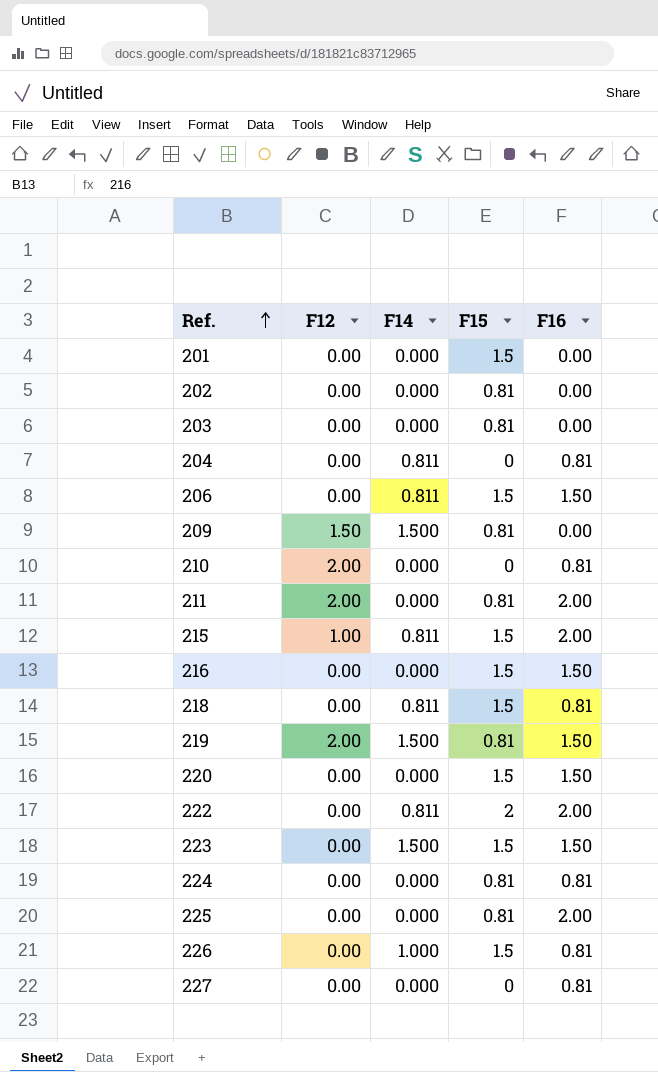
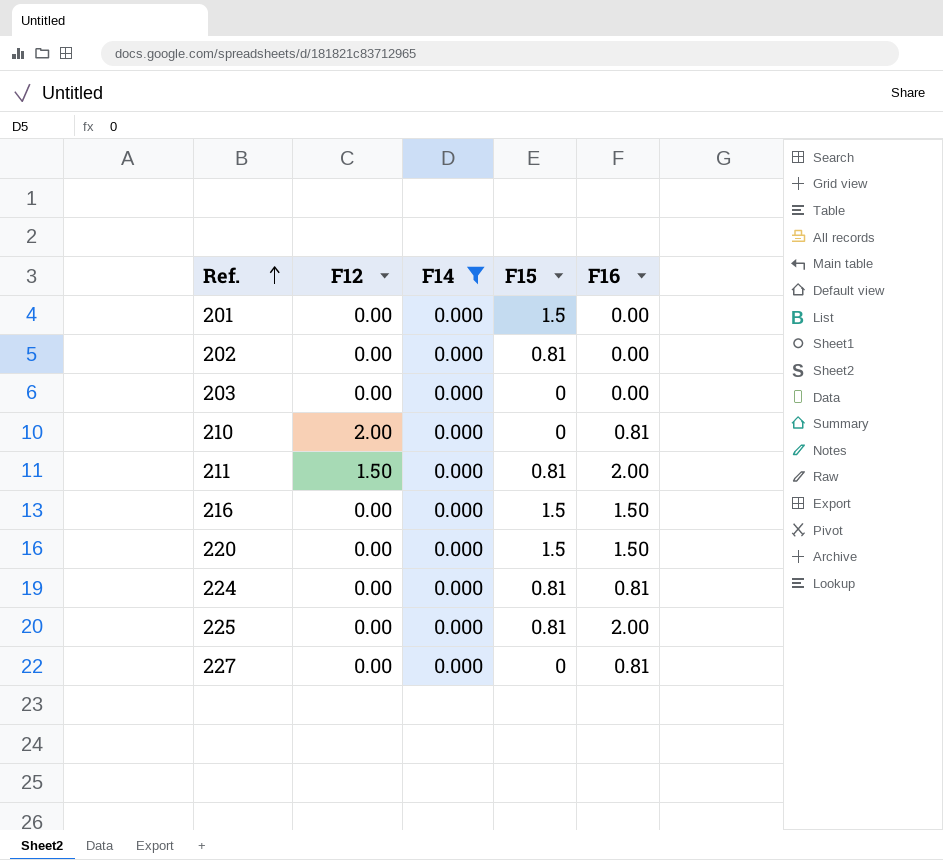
filter: none -> F14 = 0.000
203 | F15: 0.81 -> 0
211 | F12: 2.00 -> 1.50

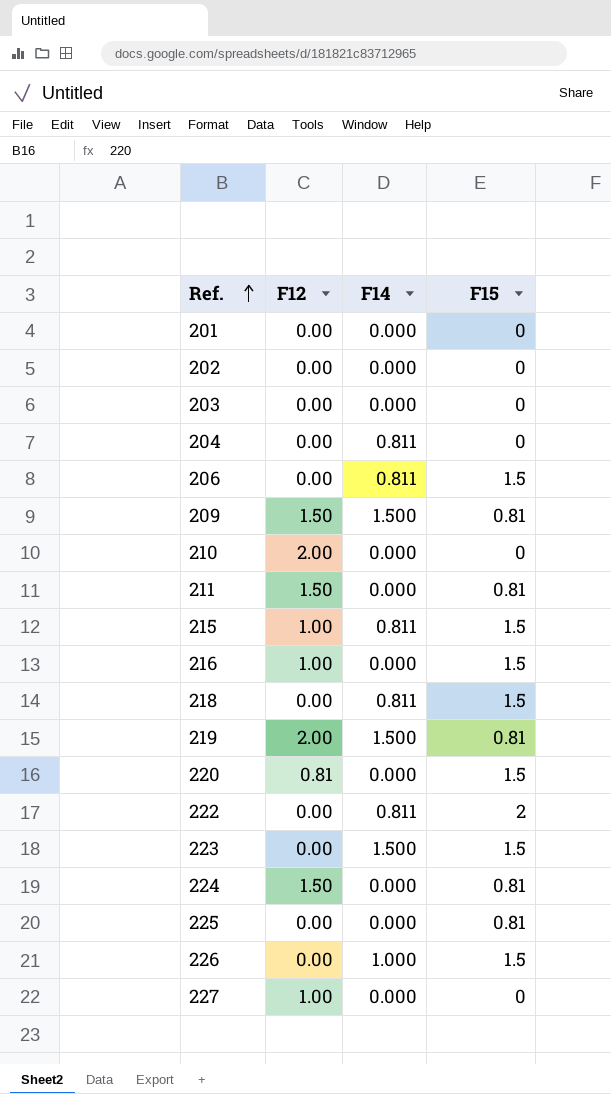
filter: F14 = 0.000 -> none
column F16 | position: 5 -> none
201 | F15: 1.5 -> 0
202 | F15: 0.81 -> 0
216 | F12: 0.00 -> 1.00
220 | F12: 0.00 -> 0.81
224 | F12: 0.00 -> 1.50
227 | F12: 0.00 -> 1.00

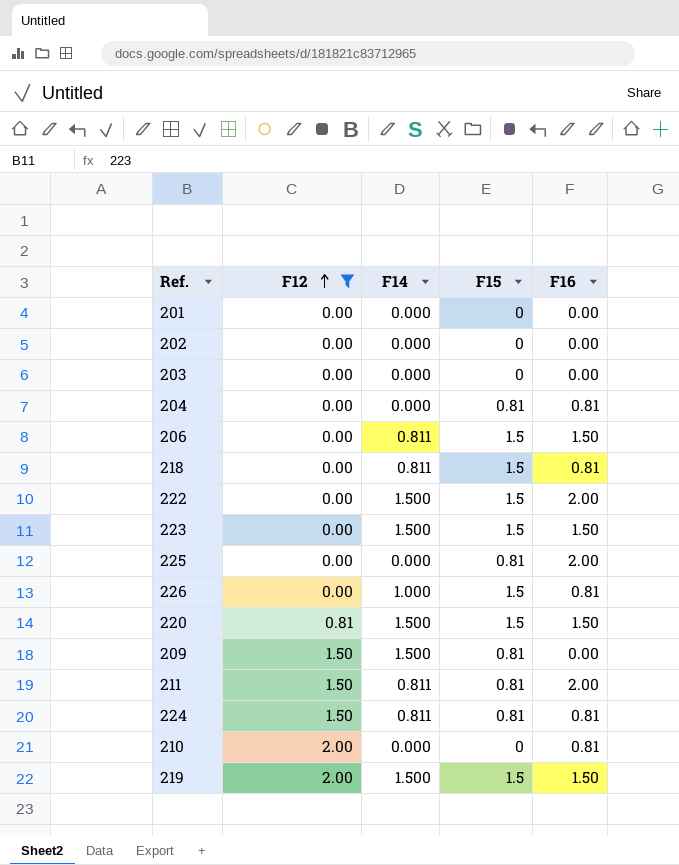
filter: none -> F12 != 1.00
row order: Ref. ascending -> F12 ascending
column F16 | position: none -> 5
204 | F14: 0.811 -> 0.000
204 | F15: 0 -> 0.81
222 | F14: 0.811 -> 1.500
222 | F15: 2 -> 1.5
220 | F14: 0.000 -> 1.500
211 | F14: 0.000 -> 0.811
224 | F14: 0.000 -> 0.811
219 | F15: 0.81 -> 1.5

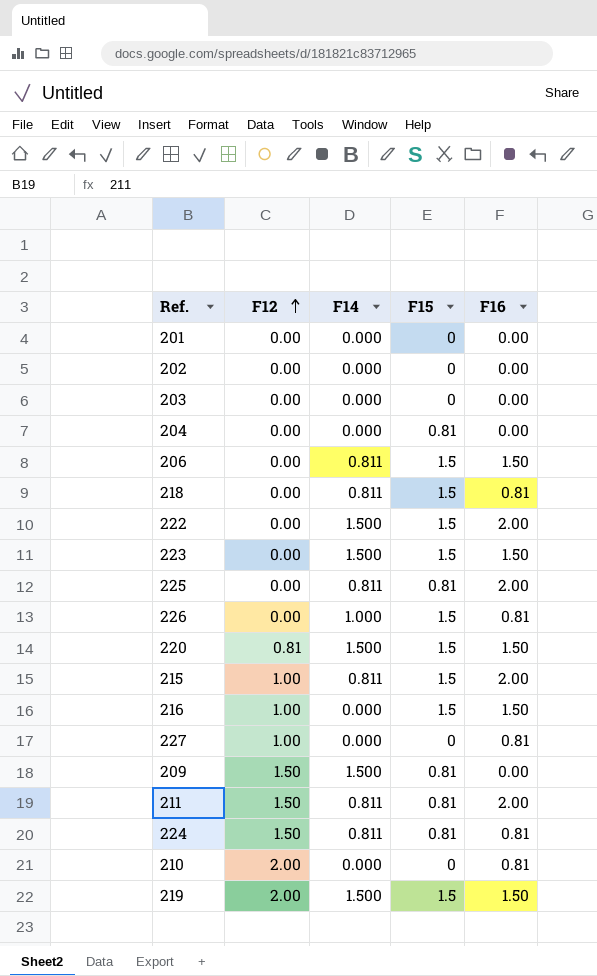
filter: F12 != 1.00 -> none
204 | F16: 0.81 -> 0.00
225 | F14: 0.000 -> 0.811

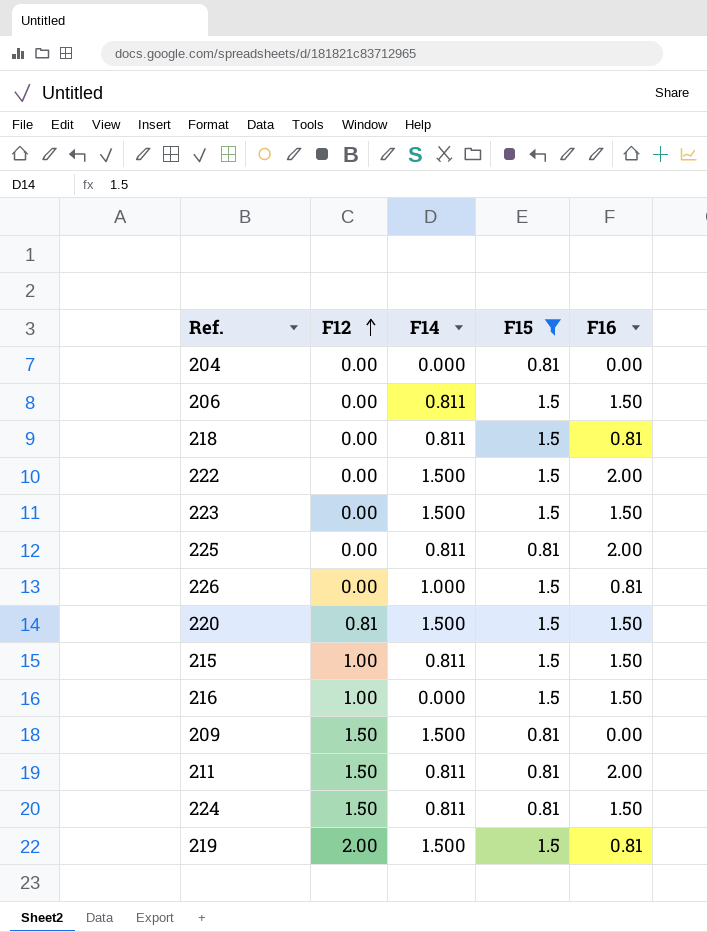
filter: none -> F15 != 0
215 | F16: 2.00 -> 1.50
224 | F16: 0.81 -> 1.50
219 | F16: 1.50 -> 0.81

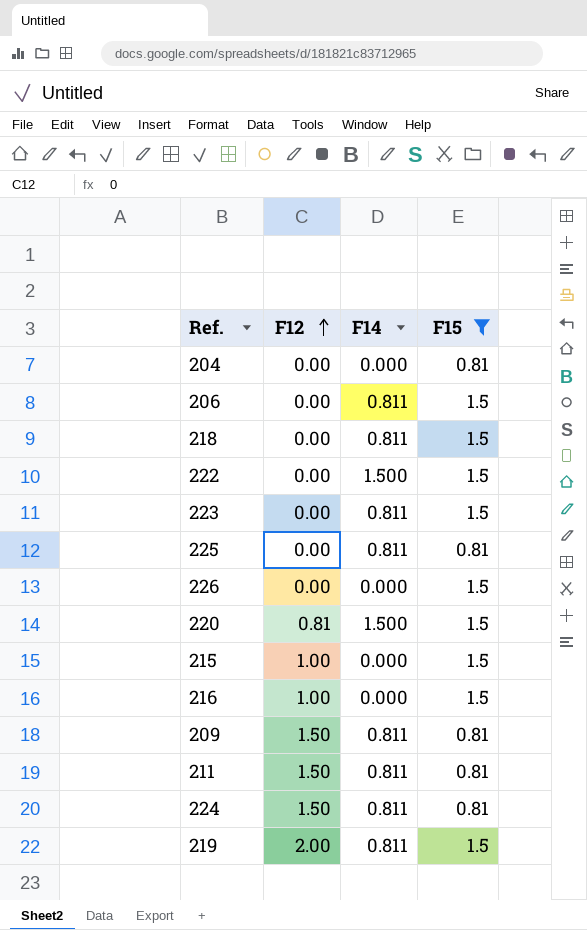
column F16 | position: 5 -> none
223 | F14: 1.500 -> 0.811
226 | F14: 1.000 -> 0.000
215 | F14: 0.811 -> 0.000
209 | F14: 1.500 -> 0.811
219 | F14: 1.500 -> 0.811

